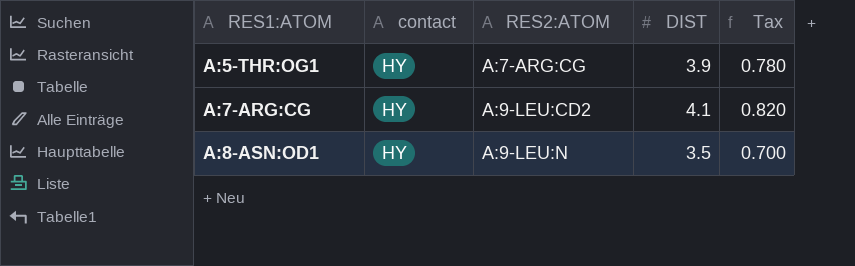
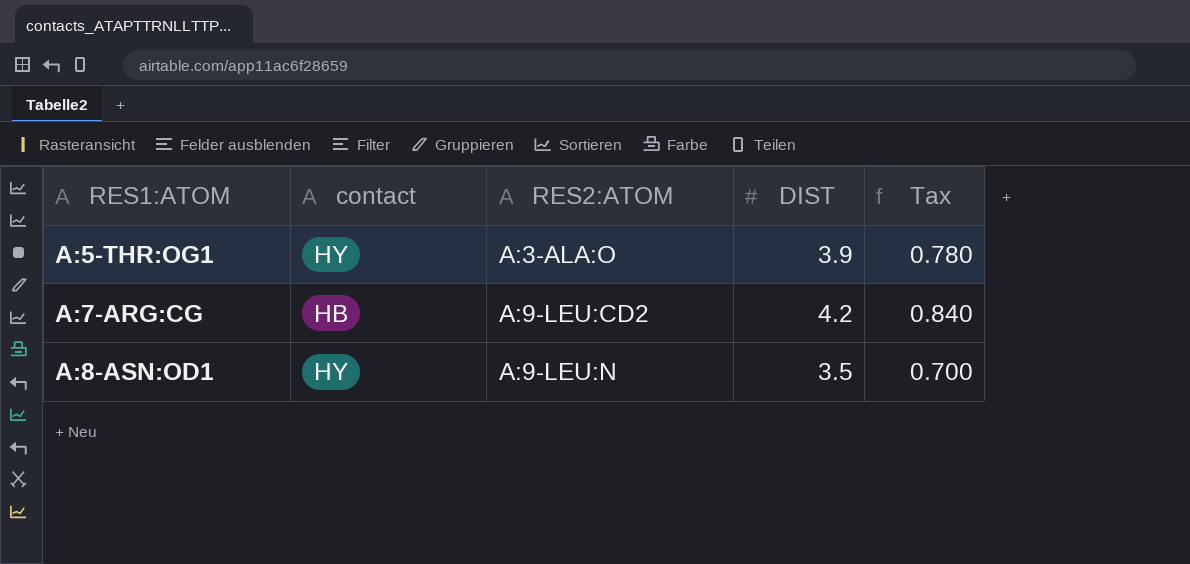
A:5-THR:OG1 | RES2:ATOM: A:7-ARG:CG -> A:3-ALA:O
A:7-ARG:CG | contact: HY -> HB
A:7-ARG:CG | DIST: 4.1 -> 4.2
A:7-ARG:CG | Tax: 0.820 -> 0.840

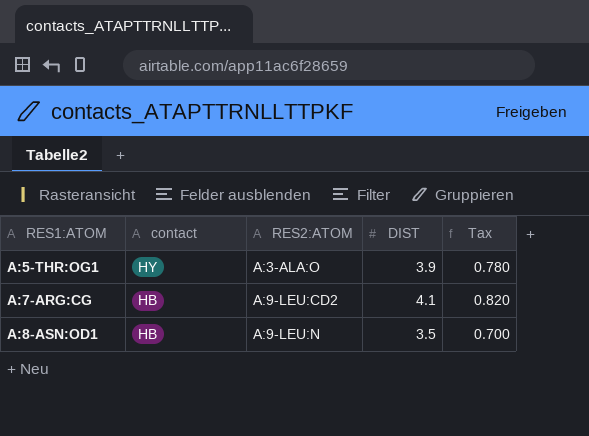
A:7-ARG:CG | DIST: 4.2 -> 4.1
A:7-ARG:CG | Tax: 0.840 -> 0.820
A:8-ASN:OD1 | contact: HY -> HB

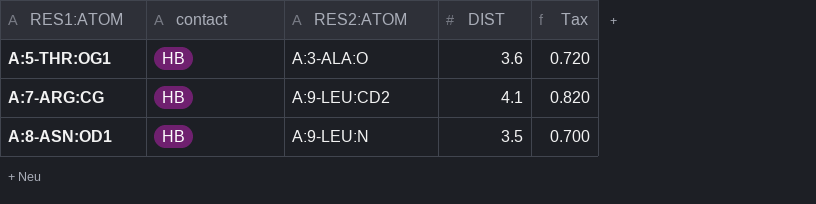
A:5-THR:OG1 | contact: HY -> HB
A:5-THR:OG1 | DIST: 3.9 -> 3.6
A:5-THR:OG1 | Tax: 0.780 -> 0.720

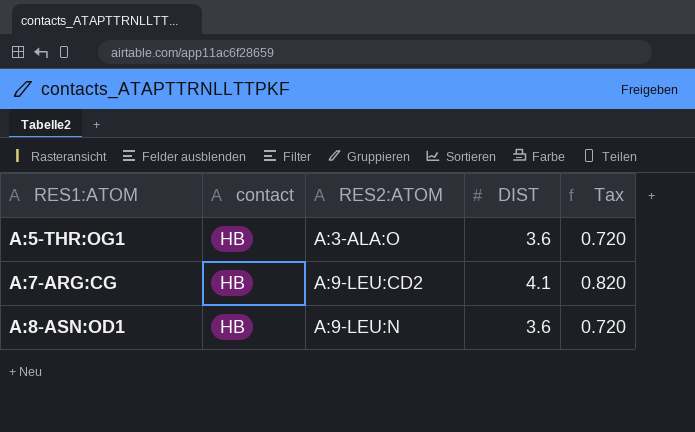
A:8-ASN:OD1 | DIST: 3.5 -> 3.6
A:8-ASN:OD1 | Tax: 0.700 -> 0.720

